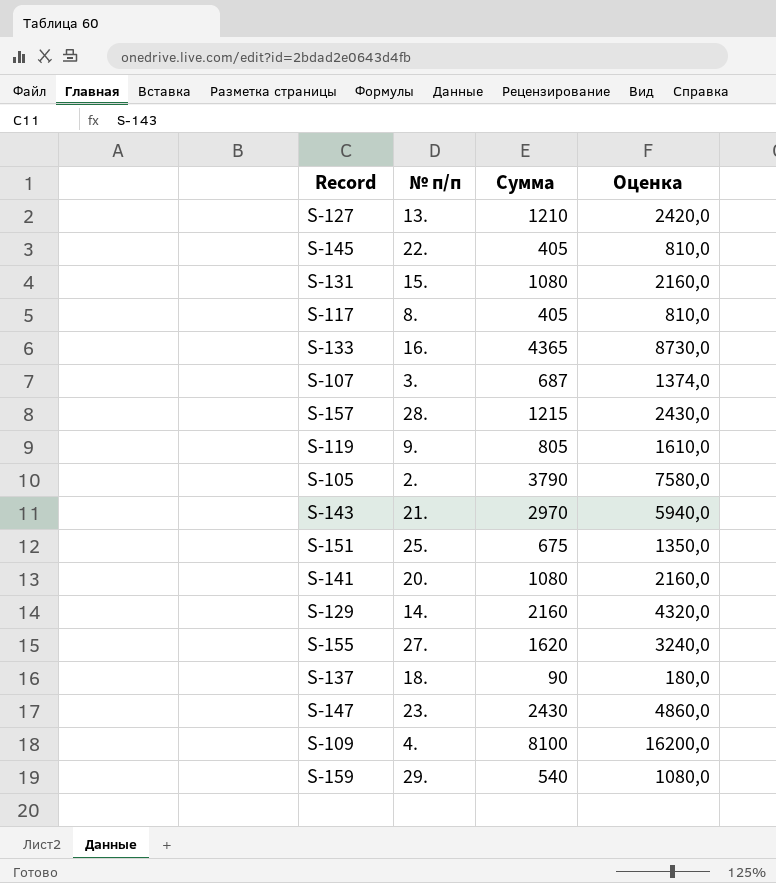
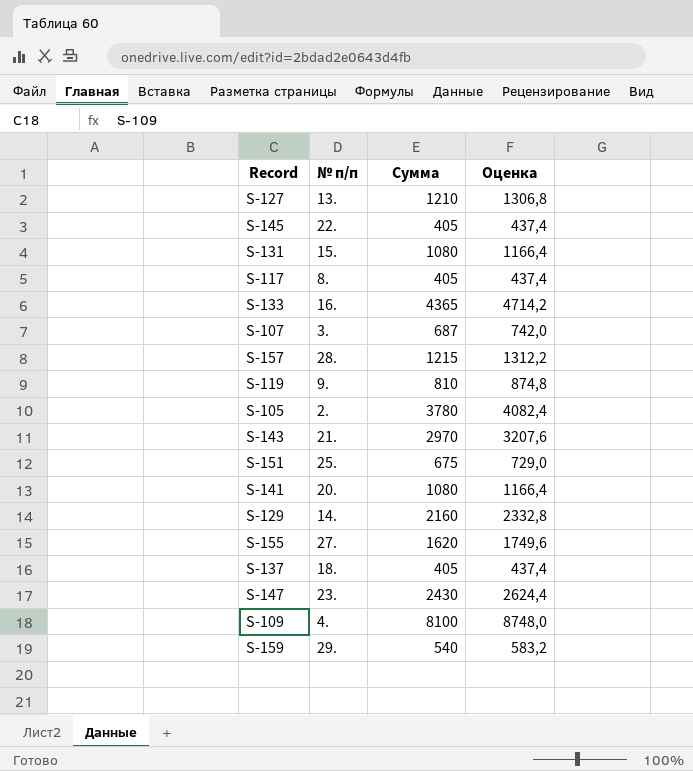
column Оценка | formula: [Сумма] * 2 -> [Сумма] * 1,08
S-119 | Сумма: 805 -> 810
S-105 | Сумма: 3790 -> 3780
S-137 | Сумма: 90 -> 405

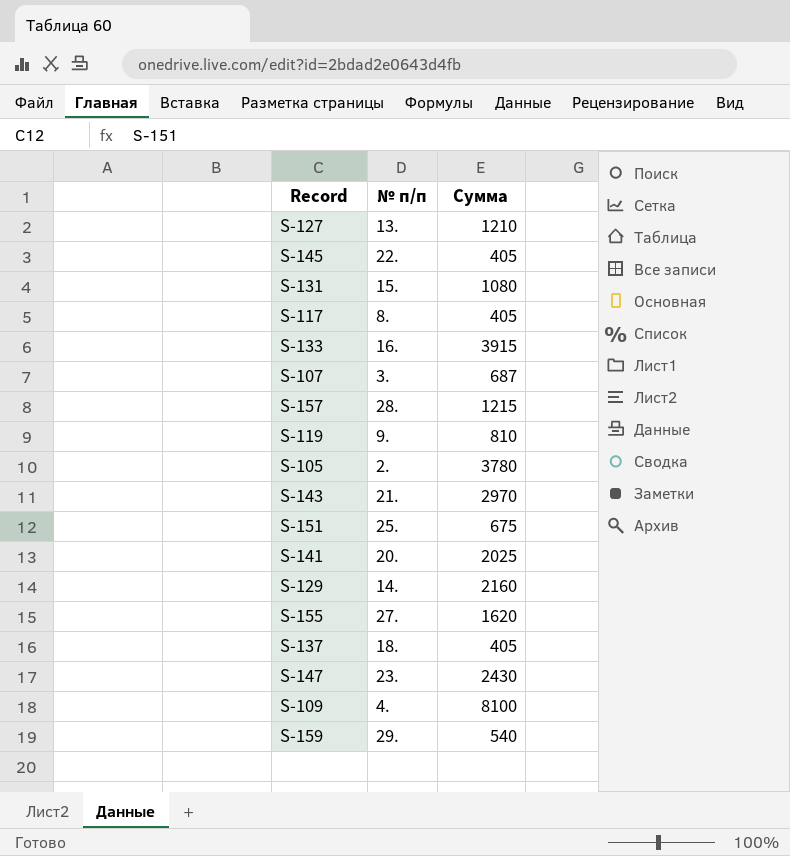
column Оценка | formula: [Сумма] * 1,08 -> none
S-133 | Сумма: 4365 -> 3915
S-141 | Сумма: 1080 -> 2025

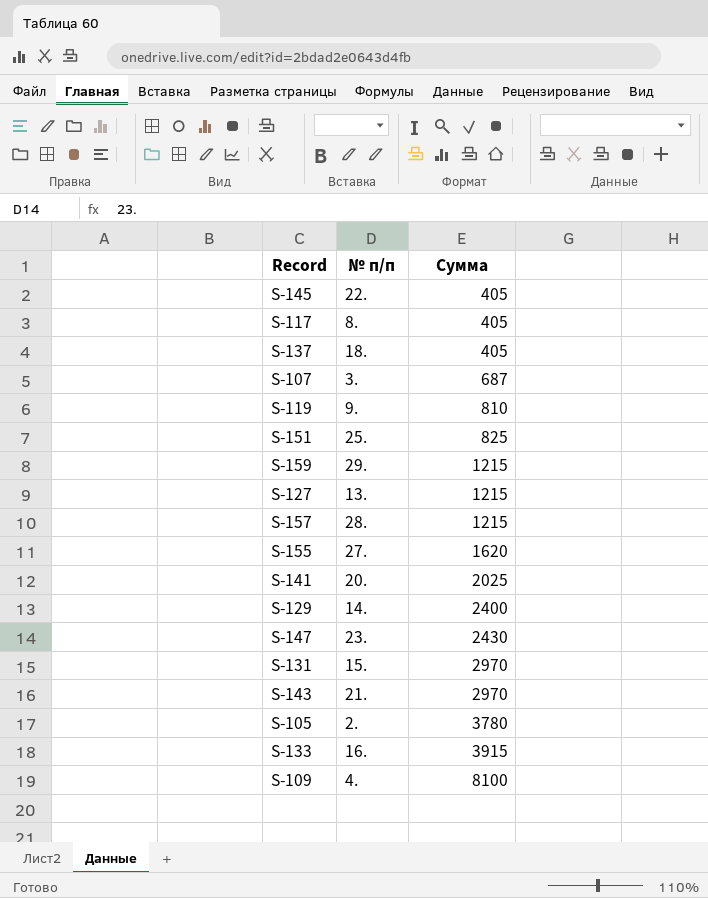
row order: none -> Сумма ascending
S-151 | Сумма: 675 -> 825
S-159 | Сумма: 540 -> 1215
S-127 | Сумма: 1210 -> 1215
S-129 | Сумма: 2160 -> 2400
S-131 | Сумма: 1080 -> 2970

